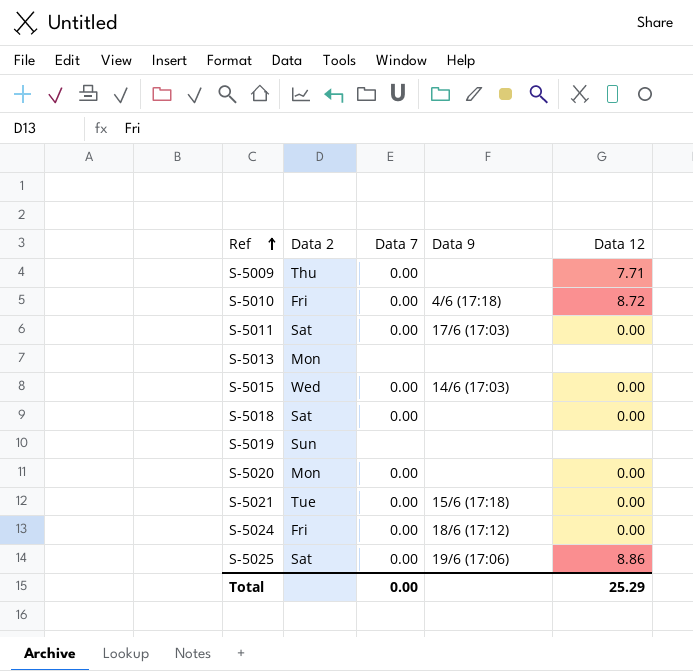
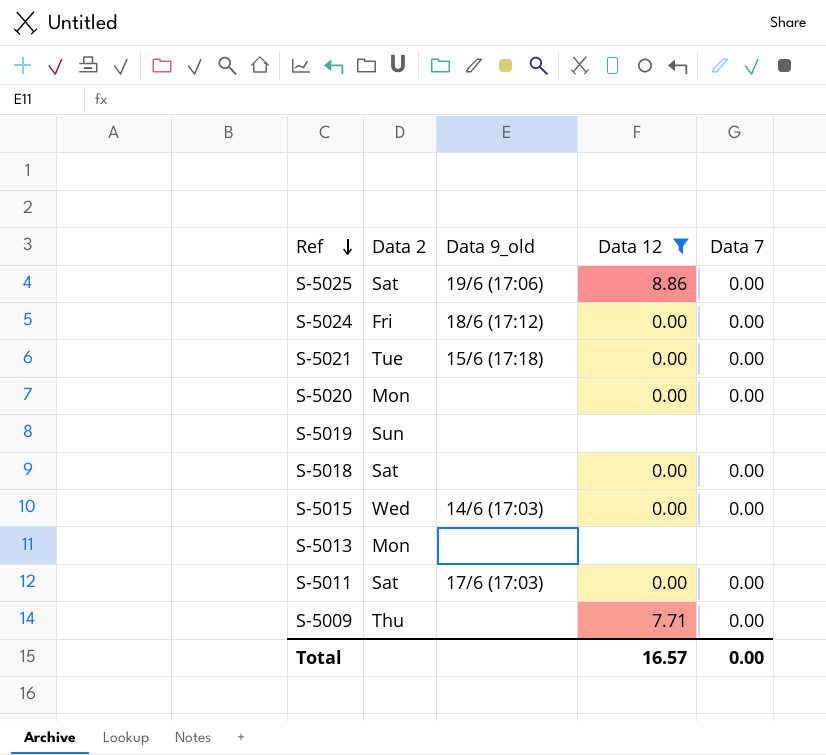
filter: none -> Data 12 != 8.72
row order: Ref ascending -> Ref descending
column name: Data 9 -> Data 9_old
column Data 7 | position: 3 -> 5
Total | Data 12: 25.29 -> 16.57

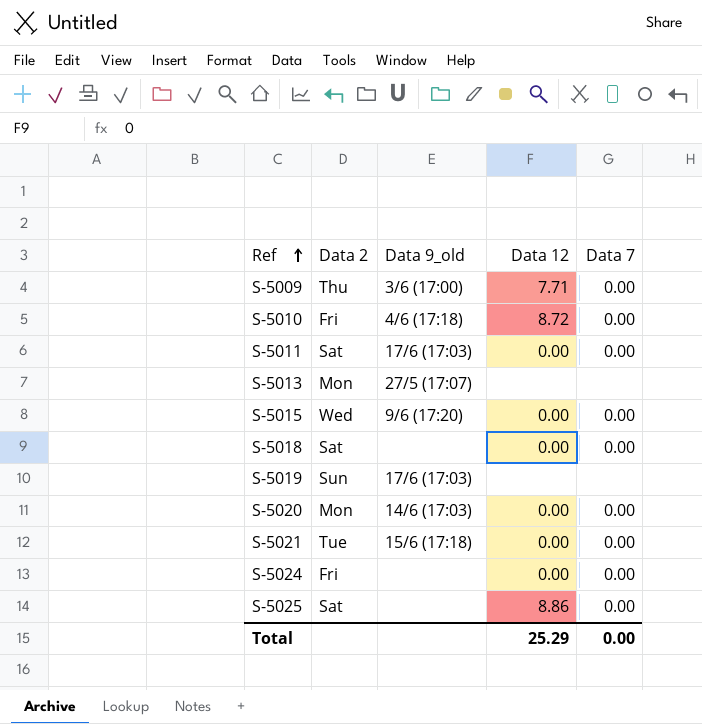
filter: Data 12 != 8.72 -> none
row order: Ref descending -> Ref ascending
S-5009 | Data 9_old: none -> 3/6 (17:00)
S-5013 | Data 9_old: none -> 27/5 (17:07)
S-5015 | Data 9_old: 14/6 (17:03) -> 9/6 (17:20)
S-5019 | Data 9_old: none -> 17/6 (17:03)
S-5020 | Data 9_old: none -> 14/6 (17:03)
S-5024 | Data 9_old: 18/6 (17:12) -> none
S-5025 | Data 9_old: 19/6 (17:06) -> none
Total | Data 12: 16.57 -> 25.29

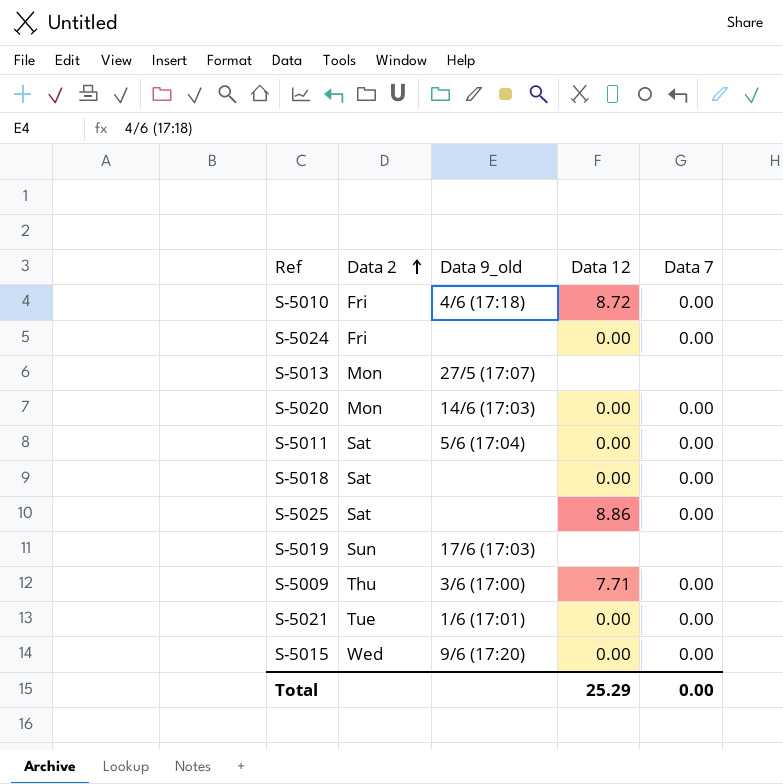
row order: Ref ascending -> Data 2 ascending
S-5011 | Data 9_old: 17/6 (17:03) -> 5/6 (17:04)
S-5021 | Data 9_old: 15/6 (17:18) -> 1/6 (17:01)

